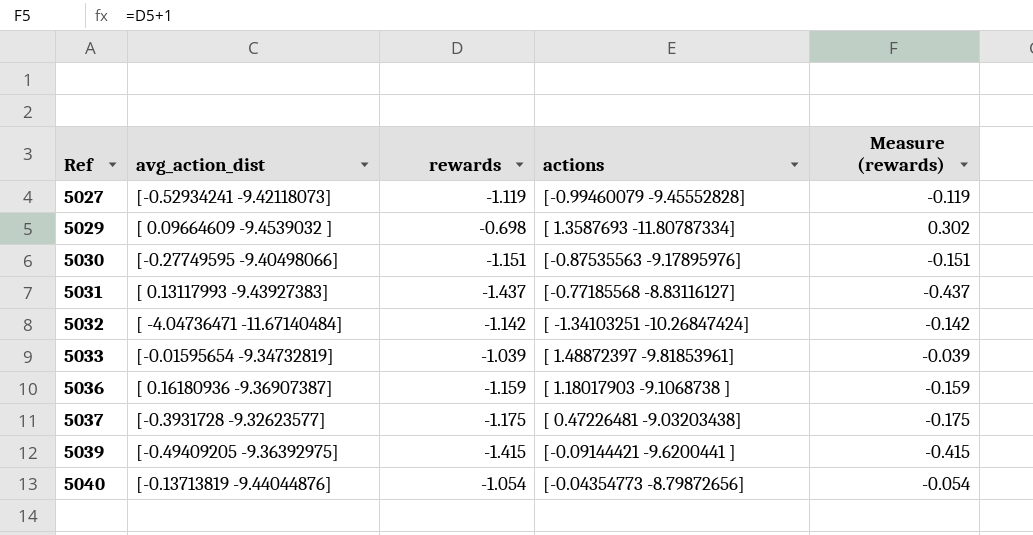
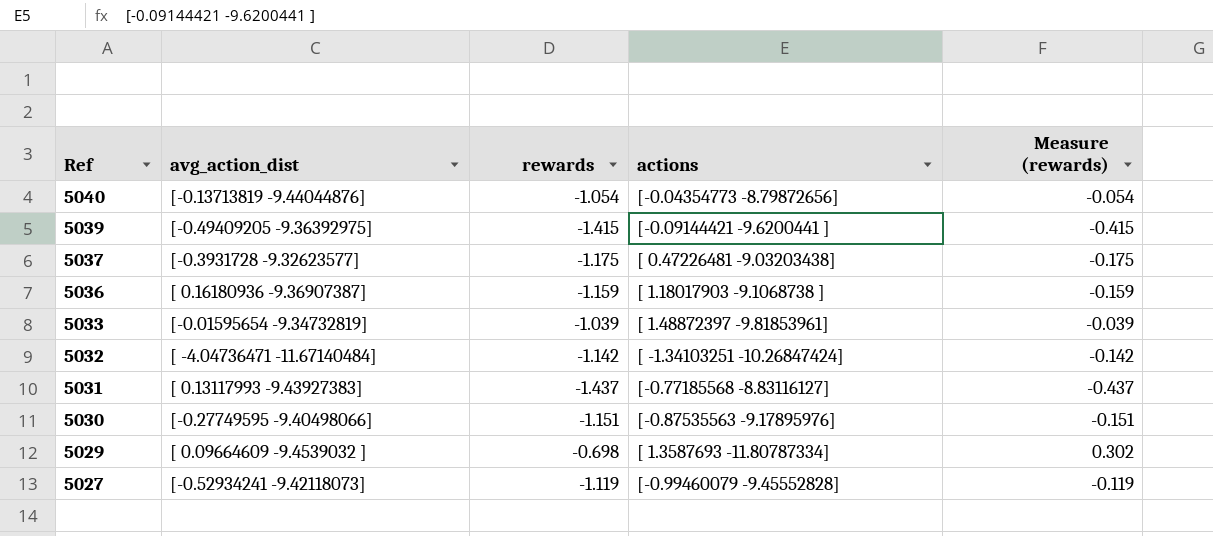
row order: Ref ascending -> Ref descending

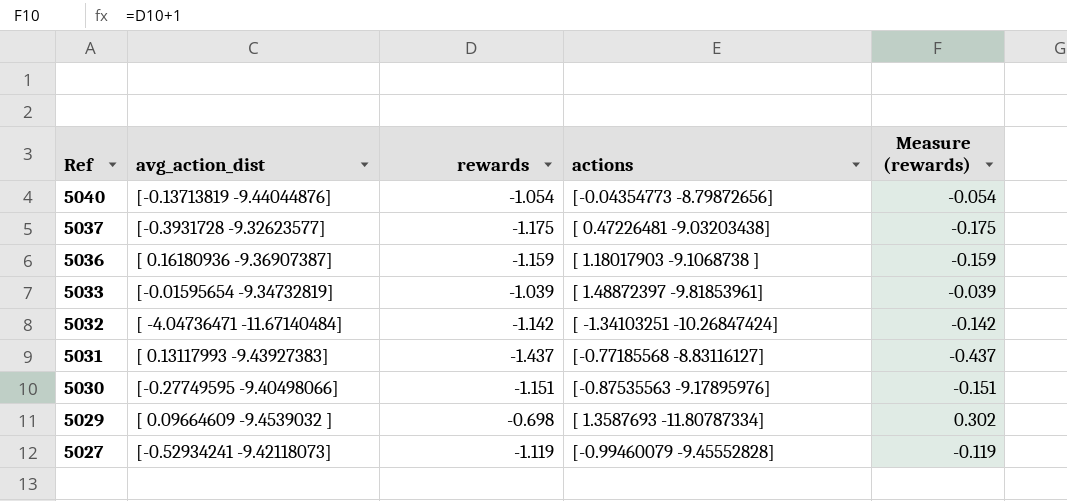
row 5039: [-0.49409205 -9.36392975] | -1.415 | [-0.09144421 -9.6200441 ] | -0.415 -> none

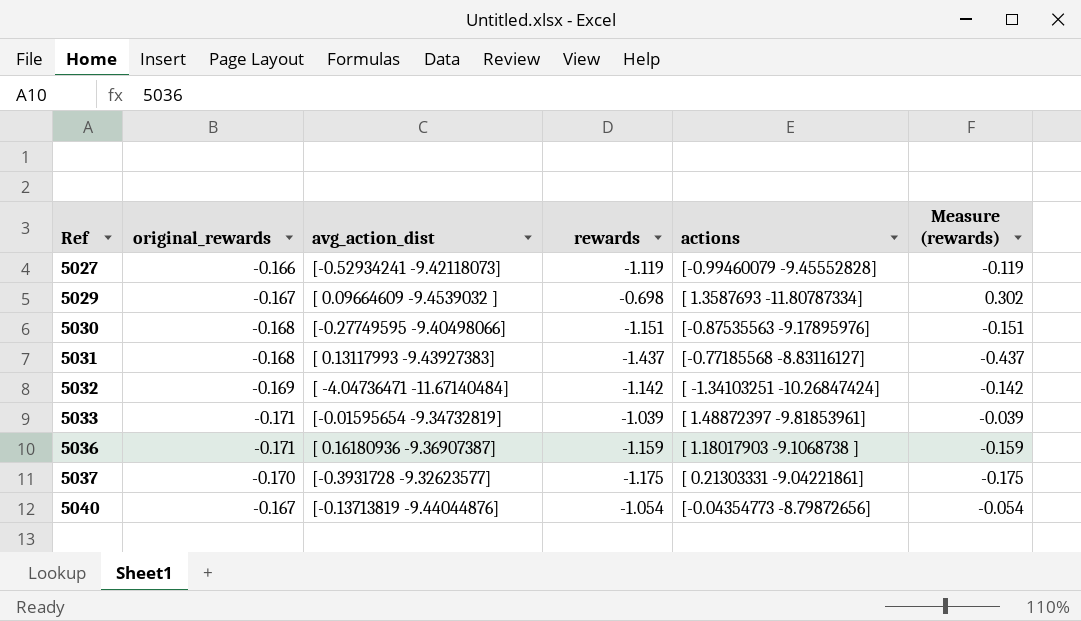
row order: Ref descending -> Ref ascending
column original_rewards | position: none -> 2
5037 | actions: [ 0.47226481 -9.03203438] -> [ 0.21303331 -9.04221861]

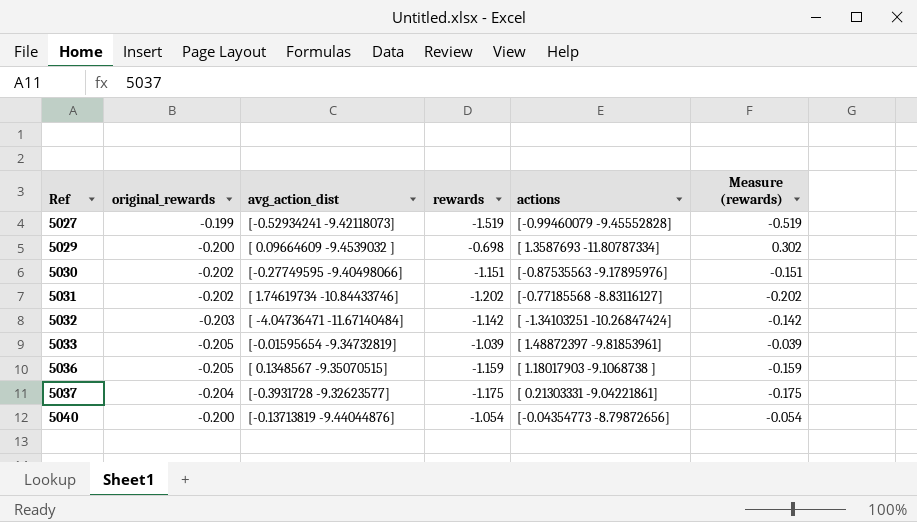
5027 | original_rewards: -0.166 -> -0.199
5027 | rewards: -1.119 -> -1.519
5027 | Measure (rewards): -0.119 -> -0.519
5029 | original_rewards: -0.167 -> -0.200
5030 | original_rewards: -0.168 -> -0.202
5031 | original_rewards: -0.168 -> -0.202
5031 | avg_action_dist: [ 0.13117993 -9.43927383] -> [ 1.74619734 -10.84433746]
5031 | rewards: -1.437 -> -1.202
5031 | Measure (rewards): -0.437 -> -0.202
5032 | original_rewards: -0.169 -> -0.203
5033 | original_rewards: -0.171 -> -0.205
5036 | original_rewards: -0.171 -> -0.205
5036 | avg_action_dist: [ 0.16180936 -9.36907387] -> [ 0.1348567 -9.35070515]
5037 | original_rewards: -0.170 -> -0.204
5040 | original_rewards: -0.167 -> -0.200

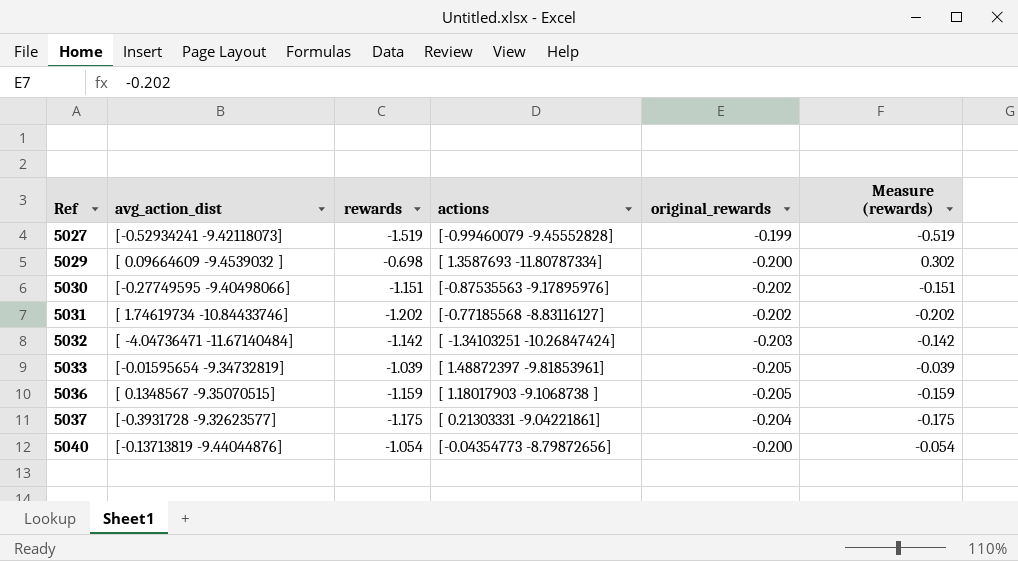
column original_rewards | position: 2 -> 5

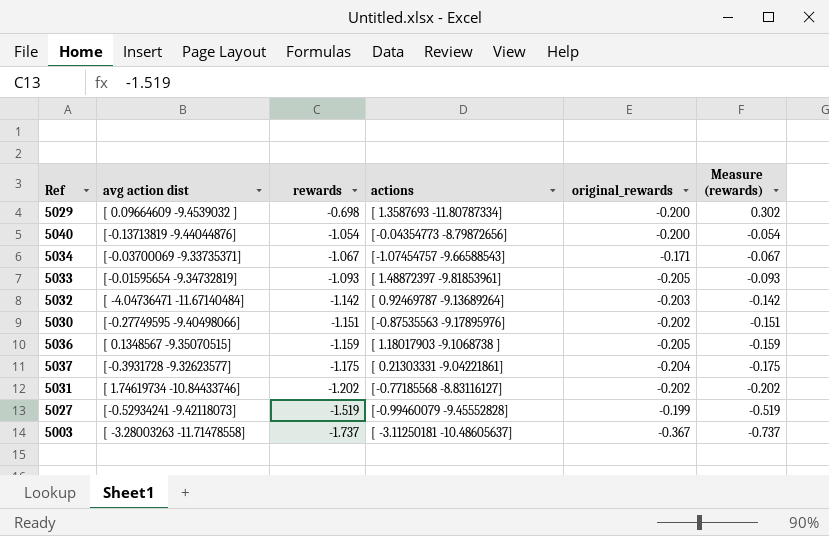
row order: Ref ascending -> rewards descending
column name: avg_action_dist -> avg action dist
row 5034: none -> [-0.03700069 -9.33735371] | -1.067 | [-1.07454757 -9.66588543] | -0.171 | -0.067
5033 | rewards: -1.039 -> -1.093
5033 | Measure (rewards): -0.039 -> -0.093
5032 | actions: [ -1.34103251 -10.26847424] -> [ 0.92469787 -9.13689264]
row 5003: none -> [ -3.28003263 -11.71478558] | -1.737 | [ -3.11250181 -10.48605637] | -0.367 | -0.737

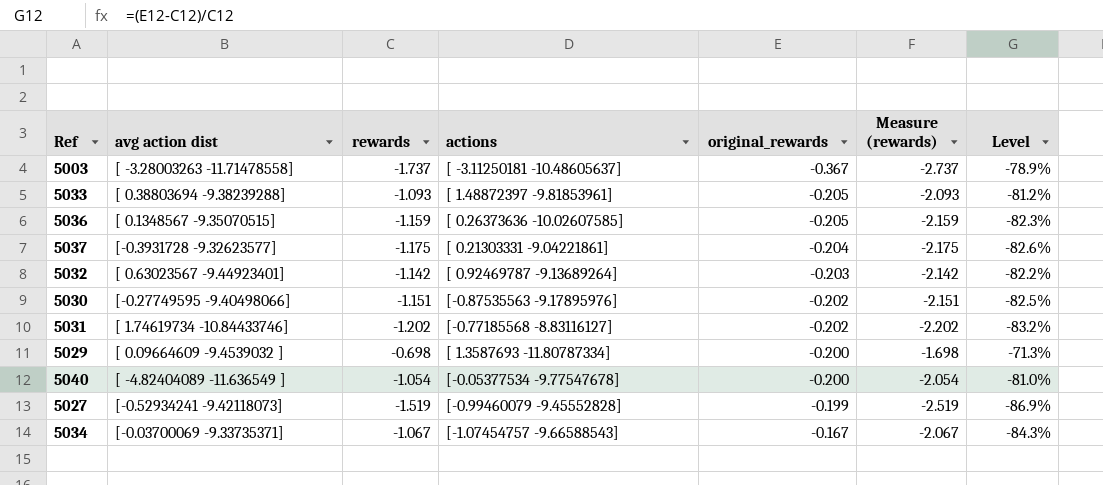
row order: rewards descending -> original_rewards ascending
column Measure (rewards) | formula: [rewards] + 1 -> [rewards] - 1
column Level | formula: none -> ([original_rewards] - [rewards]) / [rewards]
5033 | avg action dist: [-0.01595654 -9.34732819] -> [ 0.38803694 -9.38239288]
5036 | actions: [ 1.18017903 -9.1068738 ] -> [ 0.26373636 -10.02607585]
5032 | avg action dist: [ -4.04736471 -11.67140484] -> [ 0.63023567 -9.44923401]
5040 | avg action dist: [-0.13713819 -9.44044876] -> [ -4.82404089 -11.636549 ]
5040 | actions: [-0.04354773 -8.79872656] -> [-0.05377534 -9.77547678]
5034 | original_rewards: -0.171 -> -0.167

